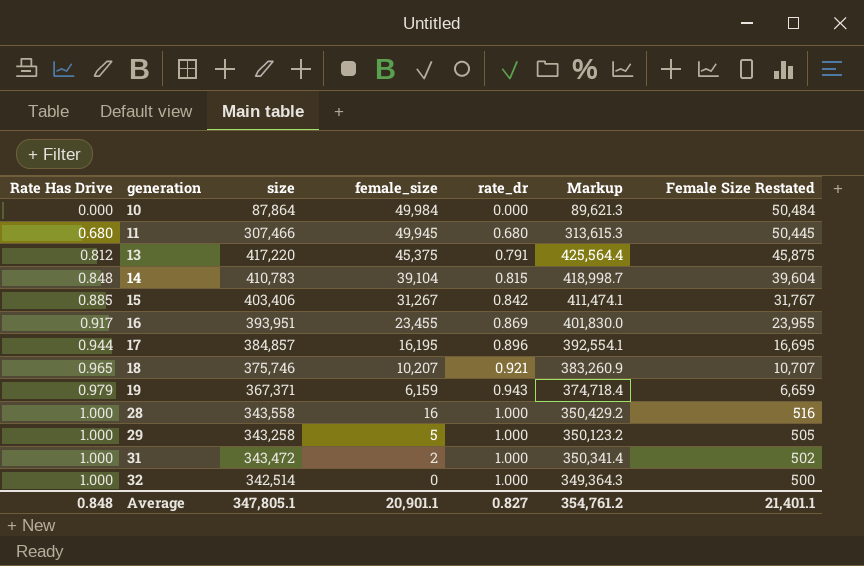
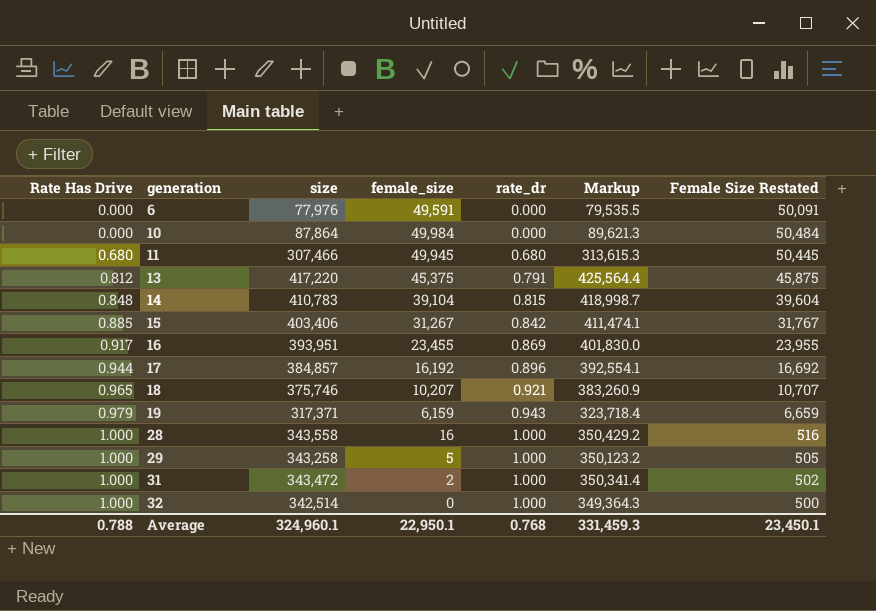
row 6: none -> 0.000 | 77,976 | 49,591 | 0.000 | 79,535.5 | 50,091
17 | female_size: 16,195 -> 16,192
17 | Female Size Restated: 16,695 -> 16,692
19 | size: 367,371 -> 317,371
19 | Markup: 374,718.4 -> 323,718.4
Average | Rate Has Drive: 0.848 -> 0.788
Average | size: 347,805.1 -> 324,960.1
Average | female_size: 20,901.1 -> 22,950.1
Average | rate_dr: 0.827 -> 0.768
Average | Markup: 354,761.2 -> 331,459.3
Average | Female Size Restated: 21,401.1 -> 23,450.1

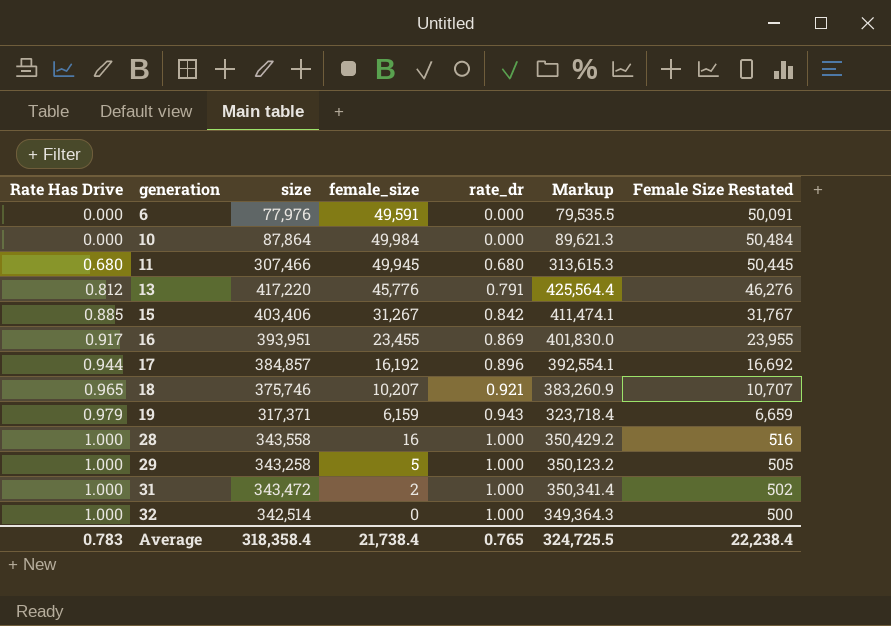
row 14: 0.848 | 410,783 | 39,104 | 0.815 | 418,998.7 | 39,604 -> none
13 | female_size: 45,375 -> 45,776
13 | Female Size Restated: 45,875 -> 46,276
Average | Rate Has Drive: 0.788 -> 0.783
Average | size: 324,960.1 -> 318,358.4
Average | female_size: 22,950.1 -> 21,738.4
Average | rate_dr: 0.768 -> 0.765
Average | Markup: 331,459.3 -> 324,725.5
Average | Female Size Restated: 23,450.1 -> 22,238.4

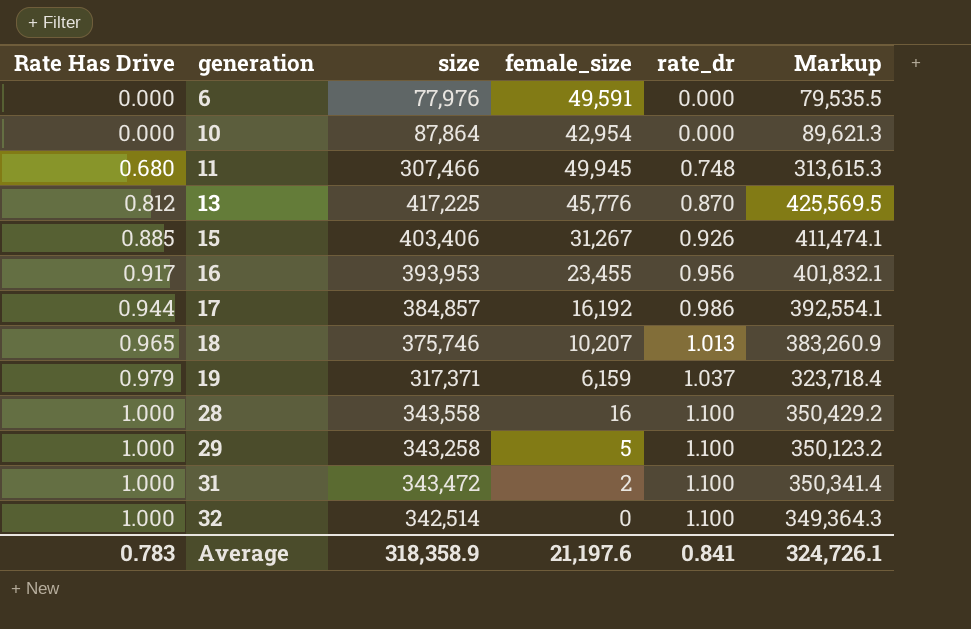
column Female Size Restated | formula: [female_size] + 500 -> none
10 | female_size: 49,984 -> 42,954
11 | rate_dr: 0.680 -> 0.748
13 | size: 417,220 -> 417,225
13 | rate_dr: 0.791 -> 0.870
13 | Markup: 425,564.4 -> 425,569.5
15 | rate_dr: 0.842 -> 0.926
16 | size: 393,951 -> 393,953
16 | rate_dr: 0.869 -> 0.956
16 | Markup: 401,830.0 -> 401,832.1
17 | rate_dr: 0.896 -> 0.986
18 | rate_dr: 0.921 -> 1.013
19 | rate_dr: 0.943 -> 1.037
28 | rate_dr: 1.000 -> 1.100
29 | rate_dr: 1.000 -> 1.100
31 | rate_dr: 1.000 -> 1.100
32 | rate_dr: 1.000 -> 1.100
Average | size: 318,358.4 -> 318,358.9
Average | female_size: 21,738.4 -> 21,197.6
Average | rate_dr: 0.765 -> 0.841
Average | Markup: 324,725.5 -> 324,726.1

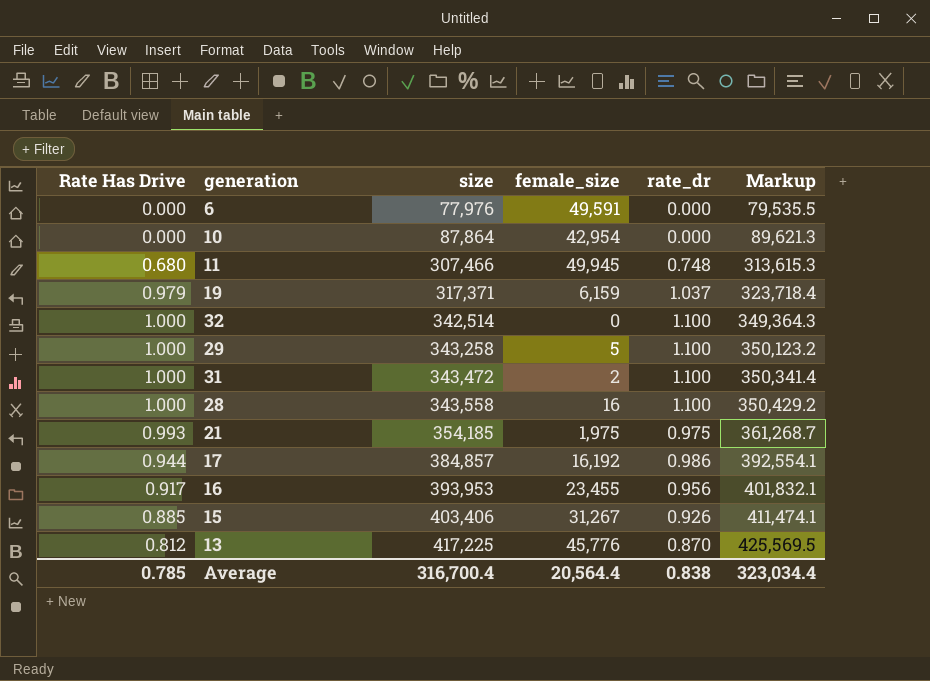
row order: Rate Has Drive ascending -> size ascending
row 18: 0.965 | 375,746 | 10,207 | 1.013 | 383,260.9 -> none
row 21: none -> 0.993 | 354,185 | 1,975 | 0.975 | 361,268.7
Average | Rate Has Drive: 0.783 -> 0.785
Average | size: 318,358.9 -> 316,700.4
Average | female_size: 21,197.6 -> 20,564.4
Average | rate_dr: 0.841 -> 0.838
Average | Markup: 324,726.1 -> 323,034.4

